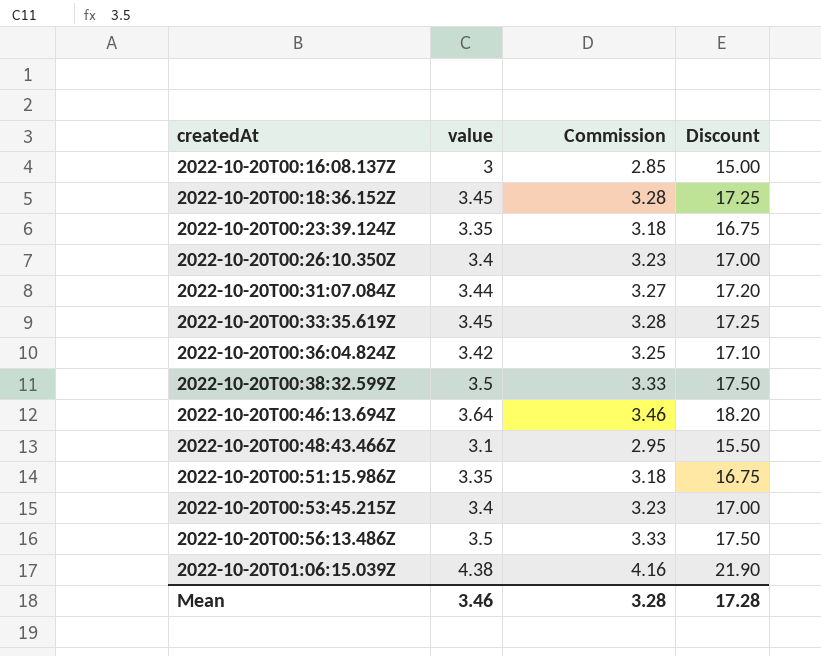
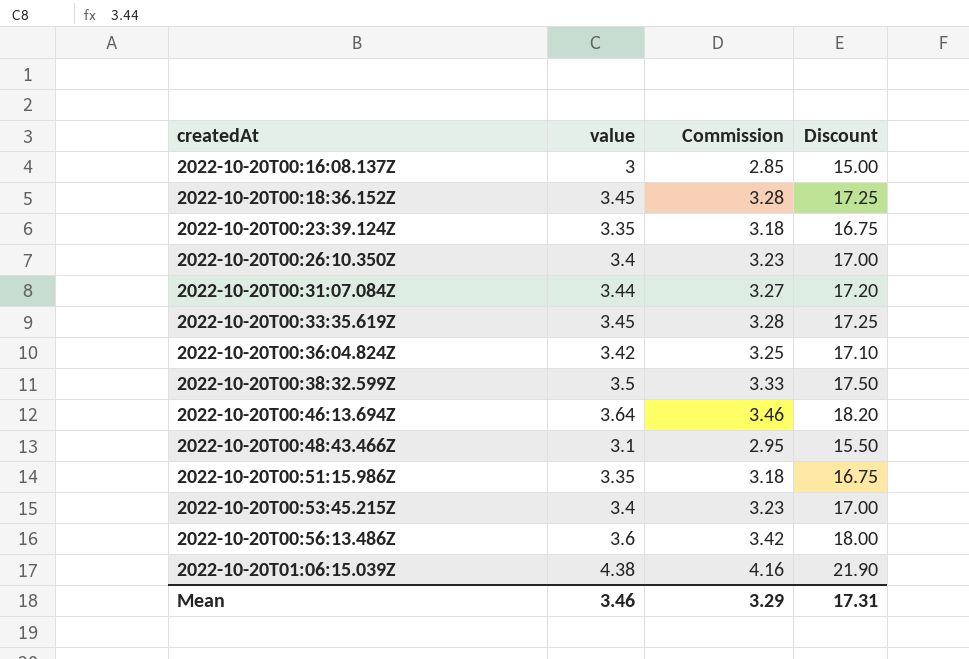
2022-10-20T00:56:13.486Z | value: 3.5 -> 3.6
2022-10-20T00:56:13.486Z | Commission: 3.33 -> 3.42
2022-10-20T00:56:13.486Z | Discount: 17.50 -> 18.00
Mean | Commission: 3.28 -> 3.29
Mean | Discount: 17.28 -> 17.31

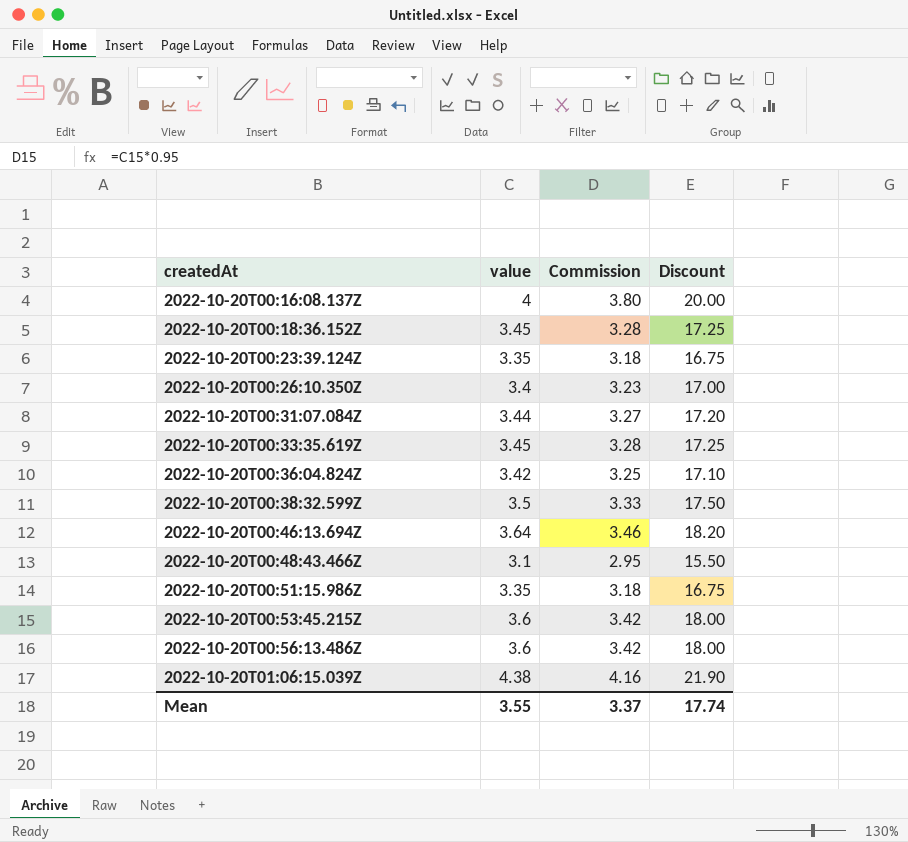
2022-10-20T00:16:08.137Z | value: 3 -> 4
2022-10-20T00:16:08.137Z | Commission: 2.85 -> 3.80
2022-10-20T00:16:08.137Z | Discount: 15.00 -> 20.00
2022-10-20T00:53:45.215Z | value: 3.4 -> 3.6
2022-10-20T00:53:45.215Z | Commission: 3.23 -> 3.42
2022-10-20T00:53:45.215Z | Discount: 17.00 -> 18.00
Mean | value: 3.46 -> 3.55
Mean | Commission: 3.29 -> 3.37
Mean | Discount: 17.31 -> 17.74

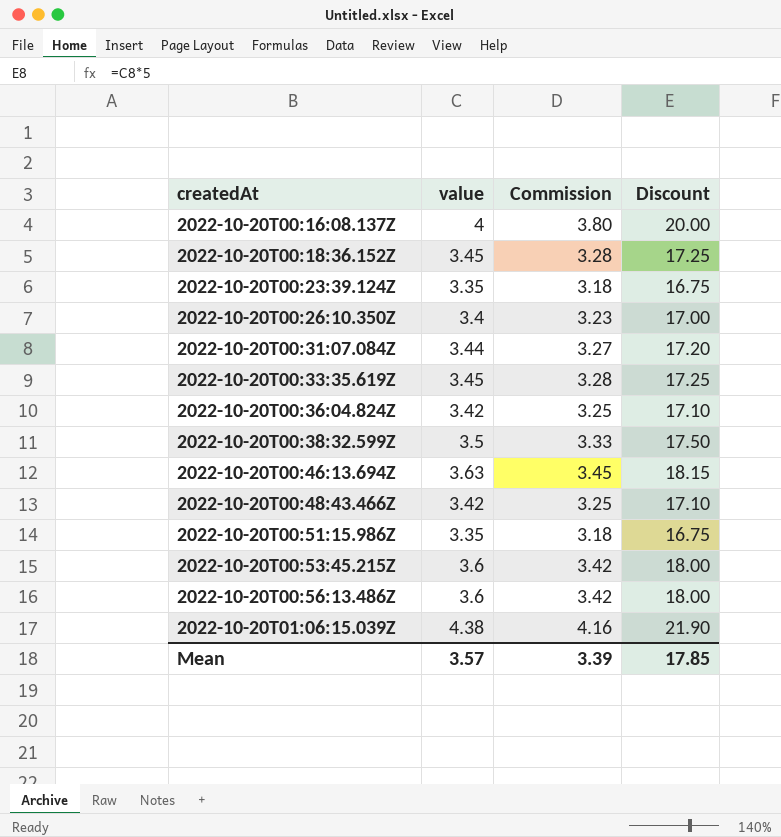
2022-10-20T00:46:13.694Z | value: 3.64 -> 3.63
2022-10-20T00:46:13.694Z | Commission: 3.46 -> 3.45
2022-10-20T00:46:13.694Z | Discount: 18.20 -> 18.15
2022-10-20T00:48:43.466Z | value: 3.1 -> 3.42
2022-10-20T00:48:43.466Z | Commission: 2.95 -> 3.25
2022-10-20T00:48:43.466Z | Discount: 15.50 -> 17.10
Mean | value: 3.55 -> 3.57
Mean | Commission: 3.37 -> 3.39
Mean | Discount: 17.74 -> 17.85

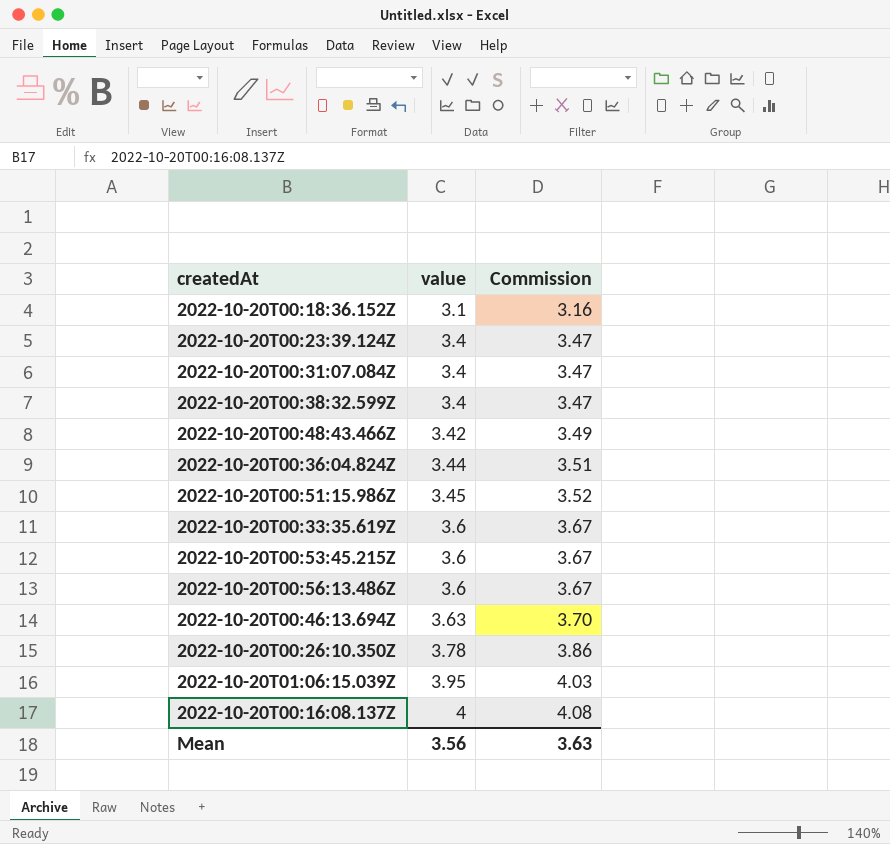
row order: createdAt ascending -> value ascending
column Discount | formula: [value] * 5 -> none
column Commission | formula: [value] * 0.95 -> [value] * 1.02
2022-10-20T00:18:36.152Z | value: 3.45 -> 3.1
2022-10-20T00:23:39.124Z | value: 3.35 -> 3.4
2022-10-20T00:31:07.084Z | value: 3.44 -> 3.4
2022-10-20T00:38:32.599Z | value: 3.5 -> 3.4
2022-10-20T00:36:04.824Z | value: 3.42 -> 3.44
2022-10-20T00:51:15.986Z | value: 3.35 -> 3.45
2022-10-20T00:33:35.619Z | value: 3.45 -> 3.6
2022-10-20T00:26:10.350Z | value: 3.4 -> 3.78
2022-10-20T01:06:15.039Z | value: 4.38 -> 3.95
Mean | value: 3.57 -> 3.56
Mean | Commission: 3.39 -> 3.63

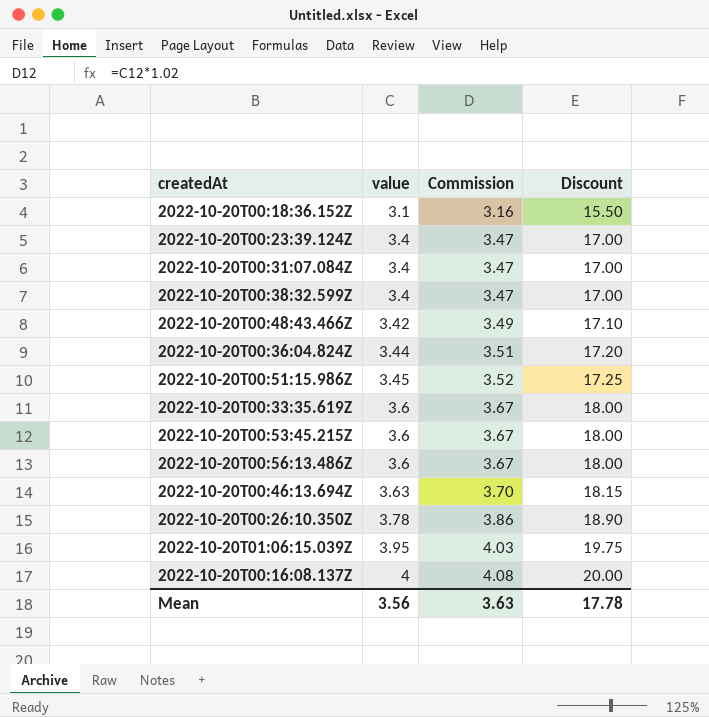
column Discount | formula: none -> [value] * 5

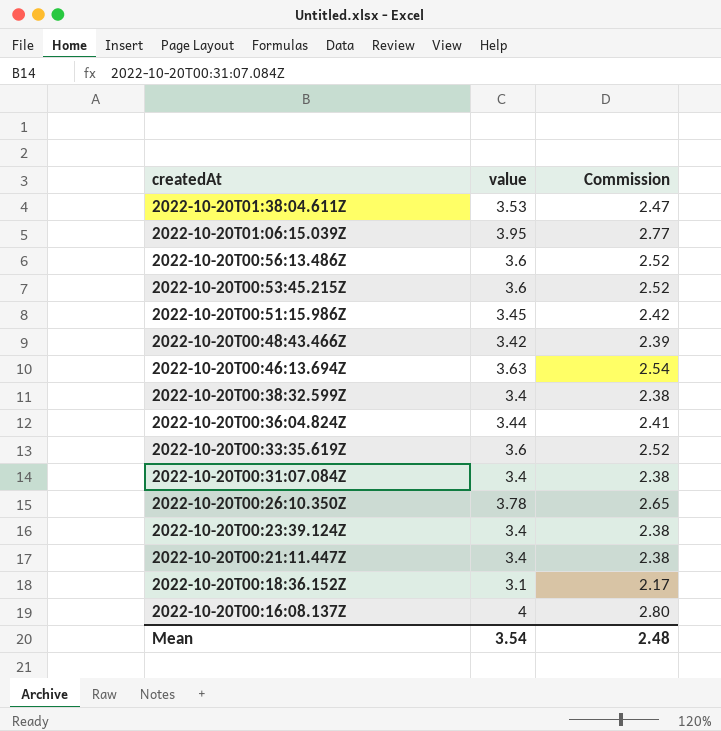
row order: value ascending -> createdAt descending
column Discount | formula: [value] * 5 -> none
column Commission | formula: [value] * 1.02 -> [value] * 0.7
row 2022-10-20T01:38:04.611Z: none -> 3.53 | 2.47
row 2022-10-20T00:21:11.447Z: none -> 3.4 | 2.38
Mean | value: 3.56 -> 3.54
Mean | Commission: 3.63 -> 2.48

